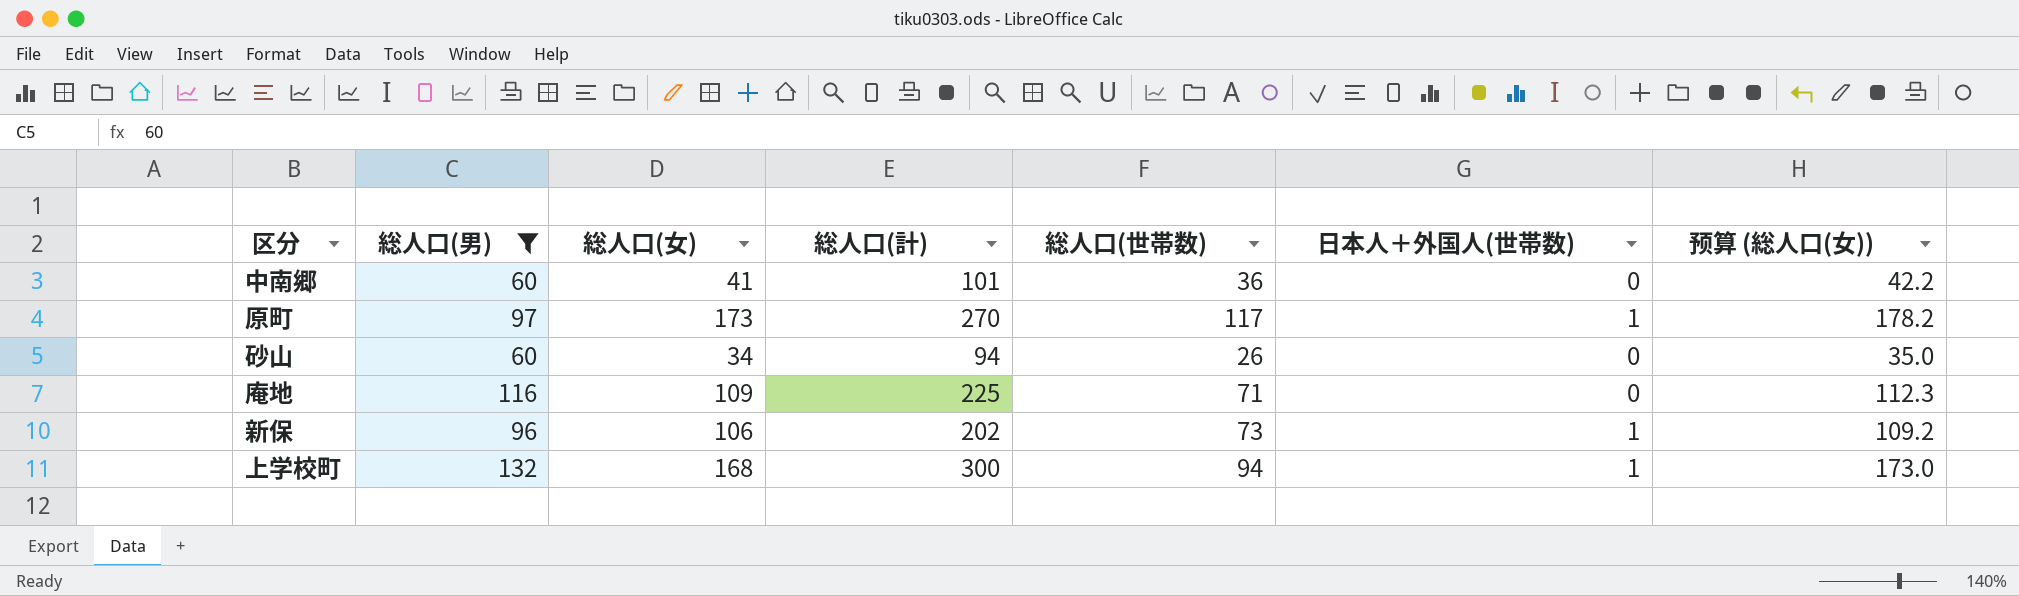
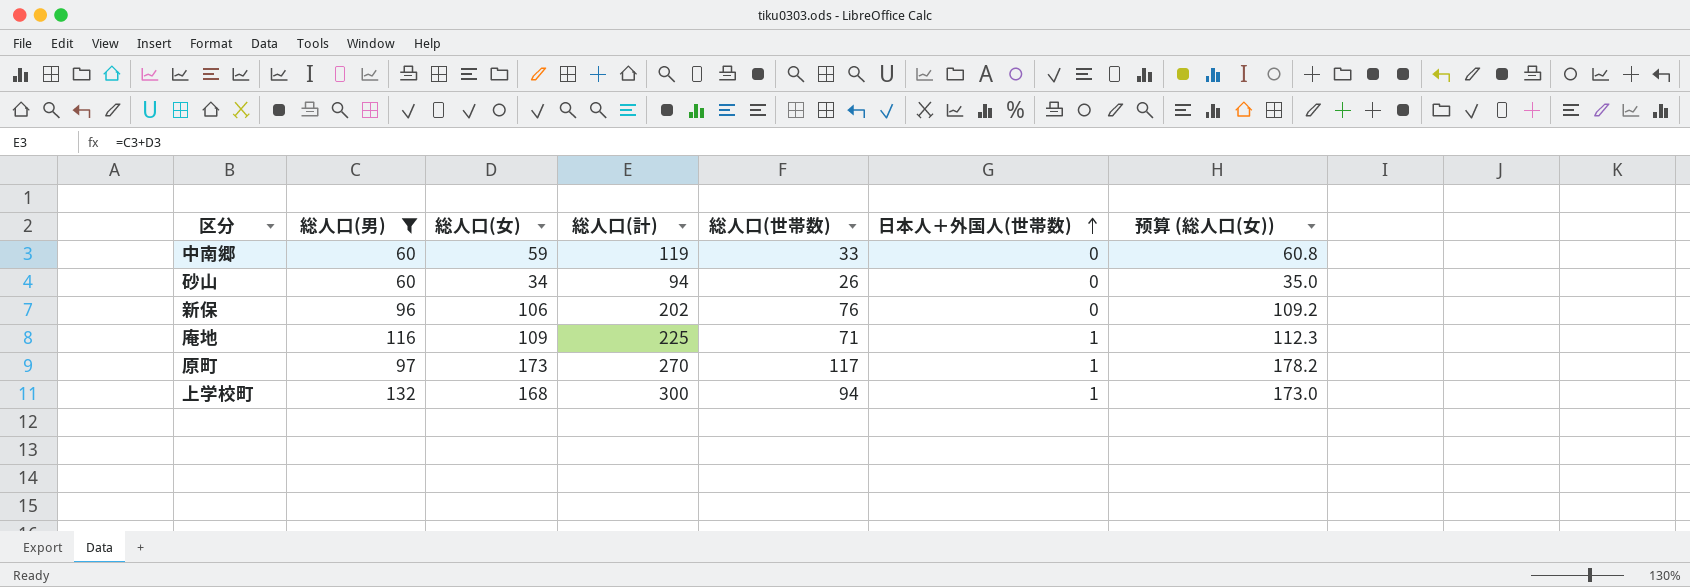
row order: none -> 日本人＋外国人(世帯数) ascending
中南郷 | 総人口(女): 41 -> 59
中南郷 | 総人口(計): 101 -> 119
中南郷 | 総人口(世帯数): 36 -> 33
中南郷 | 预算 (総人口(女)): 42.2 -> 60.8
新保 | 総人口(世帯数): 73 -> 76
新保 | 日本人＋外国人(世帯数): 1 -> 0
庵地 | 日本人＋外国人(世帯数): 0 -> 1

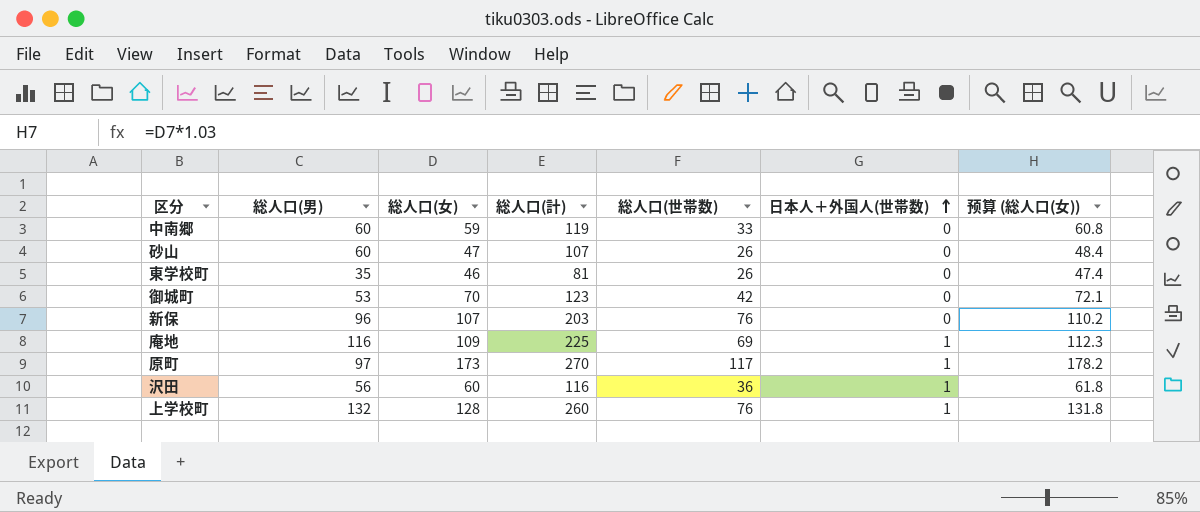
filter: 総人口(男) >= 60 -> none
砂山 | 総人口(女): 34 -> 47
砂山 | 総人口(計): 94 -> 107
砂山 | 预算 (総人口(女)): 35.0 -> 48.4
新保 | 総人口(女): 106 -> 107
新保 | 総人口(計): 202 -> 203
新保 | 预算 (総人口(女)): 109.2 -> 110.2
庵地 | 総人口(世帯数): 71 -> 69
上学校町 | 総人口(女): 168 -> 128
上学校町 | 総人口(計): 300 -> 260
上学校町 | 総人口(世帯数): 94 -> 76
上学校町 | 预算 (総人口(女)): 173.0 -> 131.8

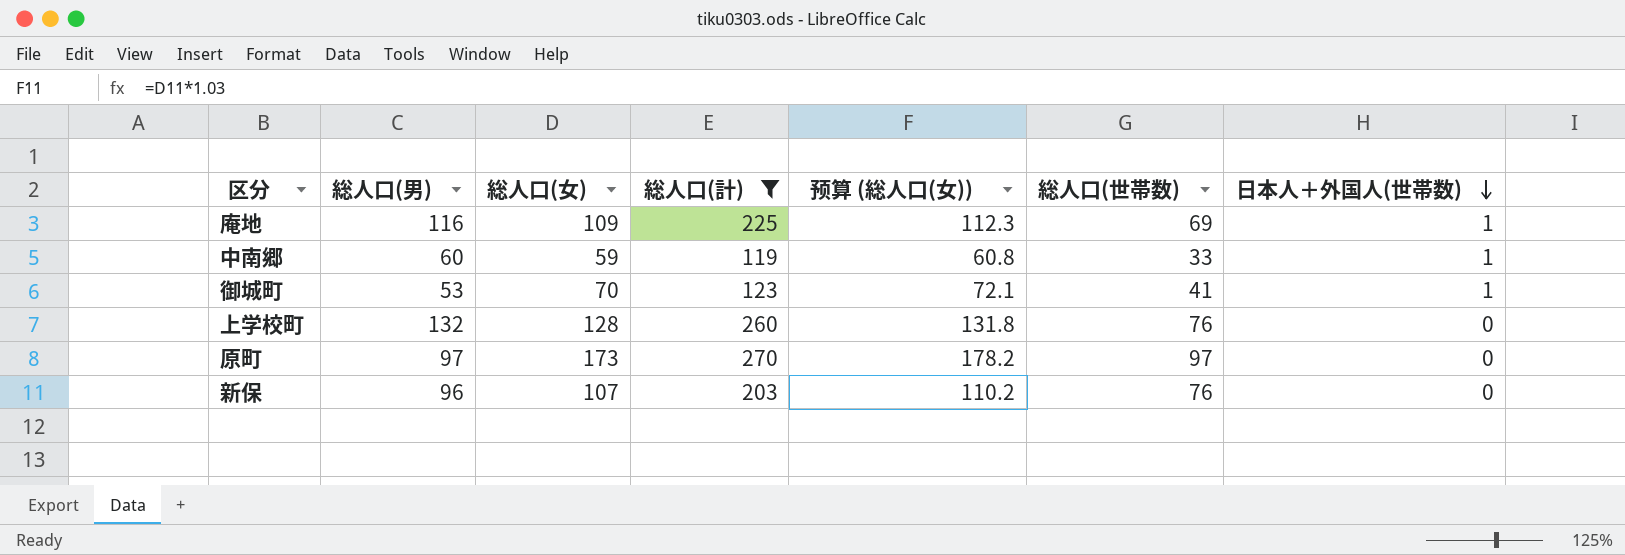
filter: none -> 総人口(計) >= 119
row order: 日本人＋外国人(世帯数) ascending -> 日本人＋外国人(世帯数) descending
column 预算 (総人口(女)) | position: 7 -> 5
中南郷 | 日本人＋外国人(世帯数): 0 -> 1
御城町 | 総人口(世帯数): 42 -> 41
御城町 | 日本人＋外国人(世帯数): 0 -> 1
上学校町 | 日本人＋外国人(世帯数): 1 -> 0
原町 | 総人口(世帯数): 117 -> 97
原町 | 日本人＋外国人(世帯数): 1 -> 0

